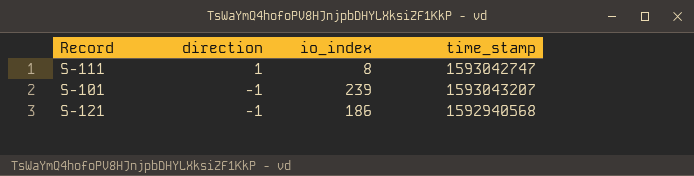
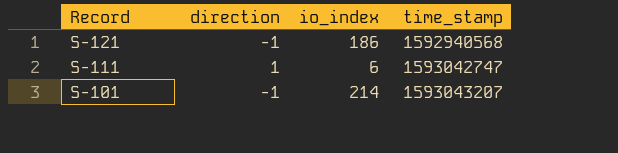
row order: direction descending -> Record descending
S-111 | io_index: 8 -> 6
S-101 | io_index: 239 -> 214

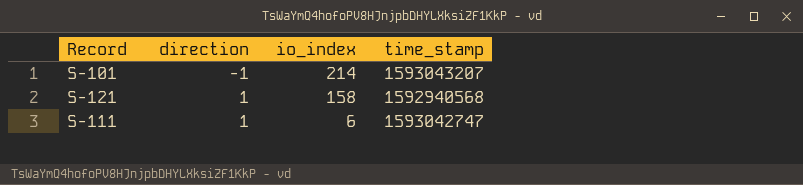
row order: Record descending -> direction ascending
S-121 | direction: -1 -> 1
S-121 | io_index: 186 -> 158

